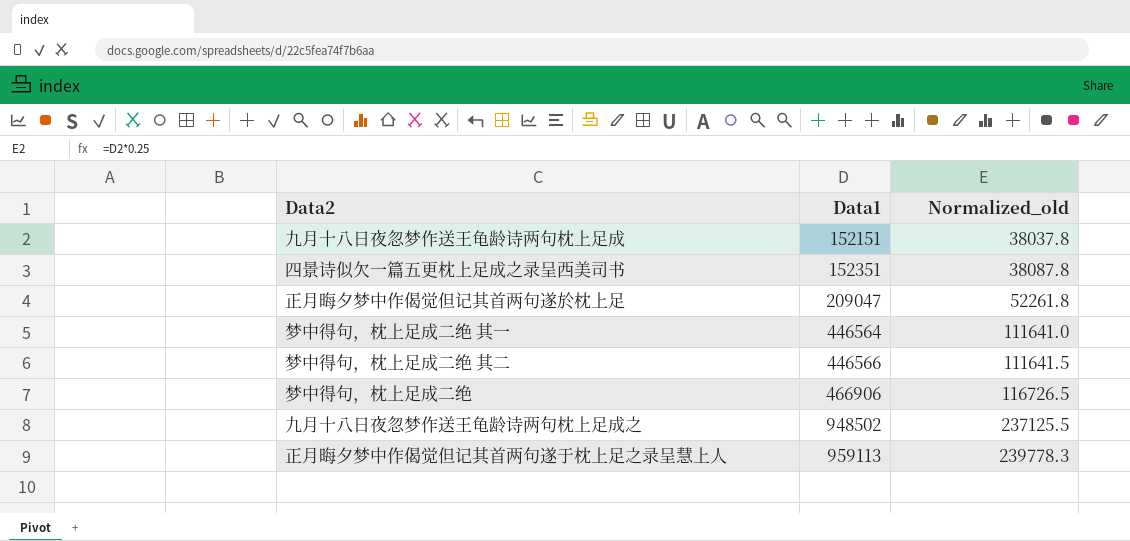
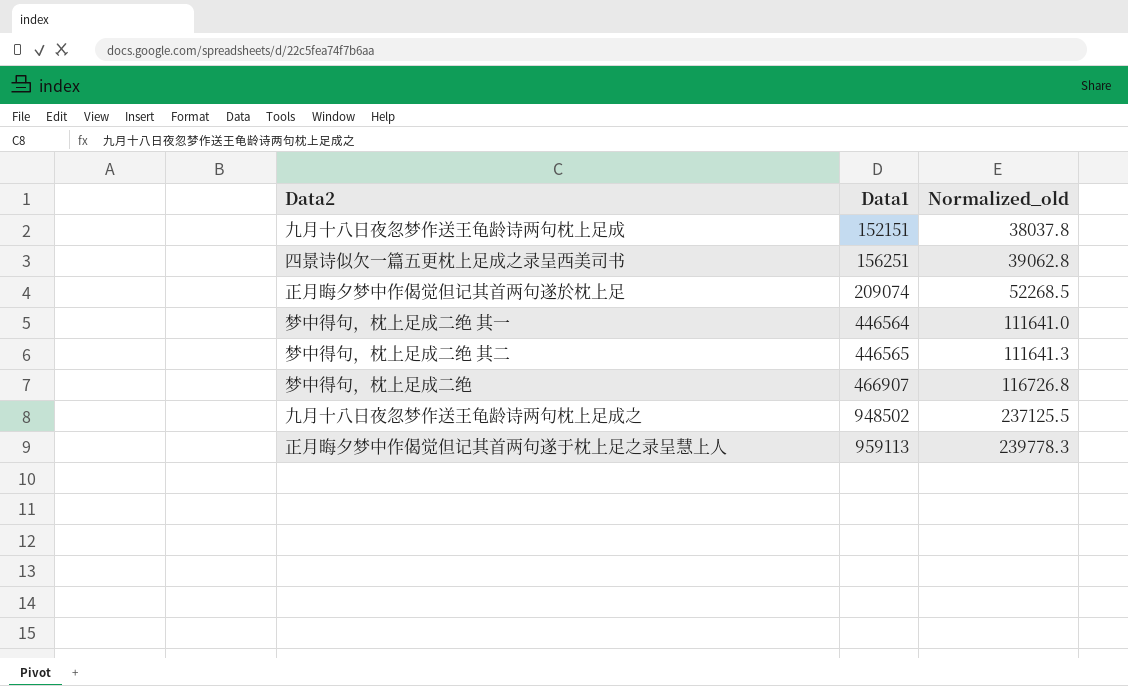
四景诗似欠一篇五更枕上足成之录呈西美司书 | Data1: 152351 -> 156251
四景诗似欠一篇五更枕上足成之录呈西美司书 | Normalized_old: 38087.8 -> 39062.8
正月晦夕梦中作偈觉但记其首两句遂於枕上足 | Data1: 209047 -> 209074
正月晦夕梦中作偈觉但记其首两句遂於枕上足 | Normalized_old: 52261.8 -> 52268.5
梦中得句，枕上足成二绝 其二 | Data1: 446566 -> 446565
梦中得句，枕上足成二绝 其二 | Normalized_old: 111641.5 -> 111641.3
梦中得句，枕上足成二绝 | Data1: 466906 -> 466907
梦中得句，枕上足成二绝 | Normalized_old: 116726.5 -> 116726.8

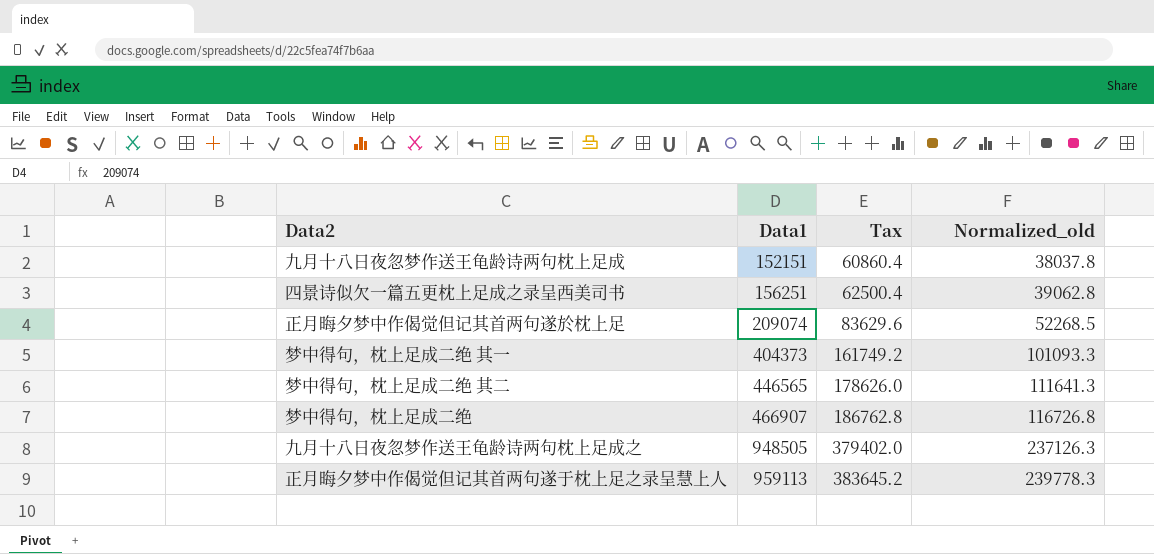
column Tax | formula: none -> [Data1] * 0.4
梦中得句，枕上足成二绝 其一 | Data1: 446564 -> 404373
梦中得句，枕上足成二绝 其一 | Normalized_old: 111641.0 -> 101093.3
九月十八日夜忽梦作送王龟龄诗两句枕上足成之 | Data1: 948502 -> 948505
九月十八日夜忽梦作送王龟龄诗两句枕上足成之 | Normalized_old: 237125.5 -> 237126.3

